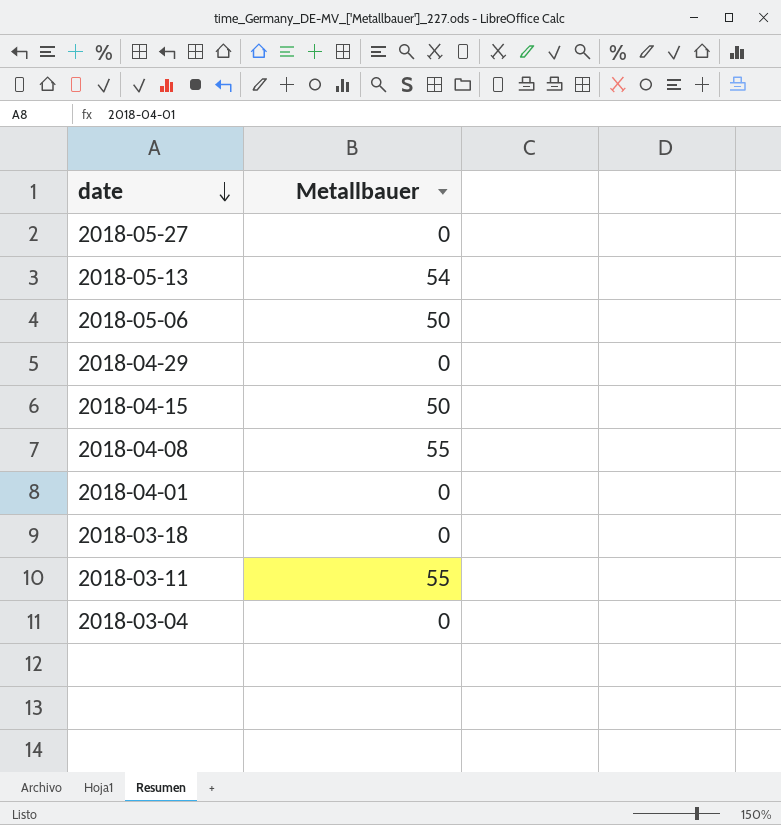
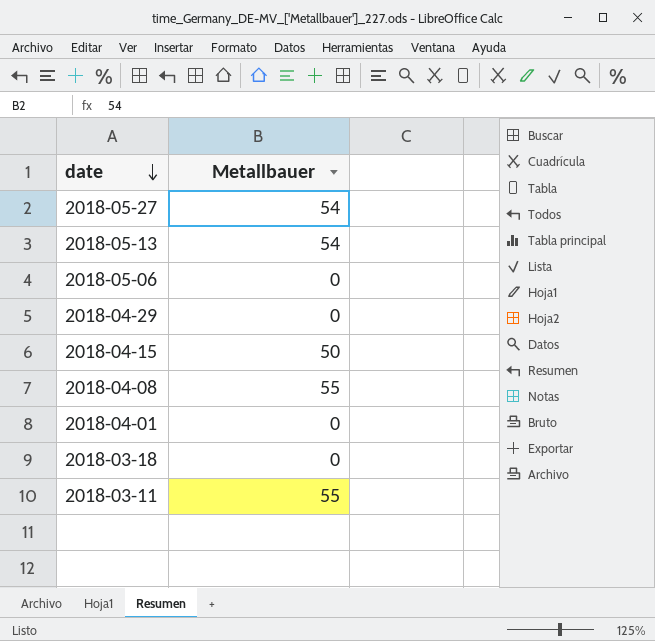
row 2018-03-04: 0 -> none
2018-05-27 | Metallbauer: 0 -> 54
2018-05-06 | Metallbauer: 50 -> 0

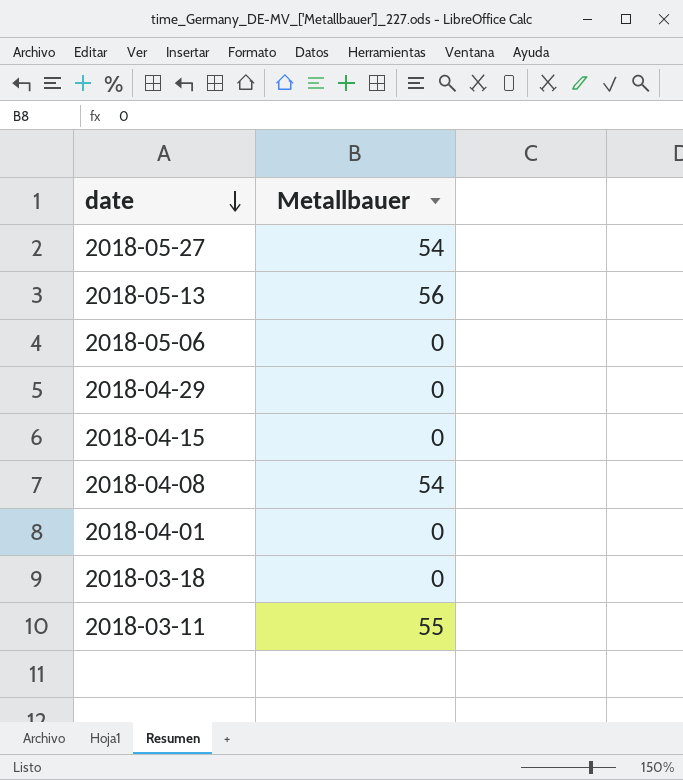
2018-05-13 | Metallbauer: 54 -> 56
2018-04-15 | Metallbauer: 50 -> 0
2018-04-08 | Metallbauer: 55 -> 54

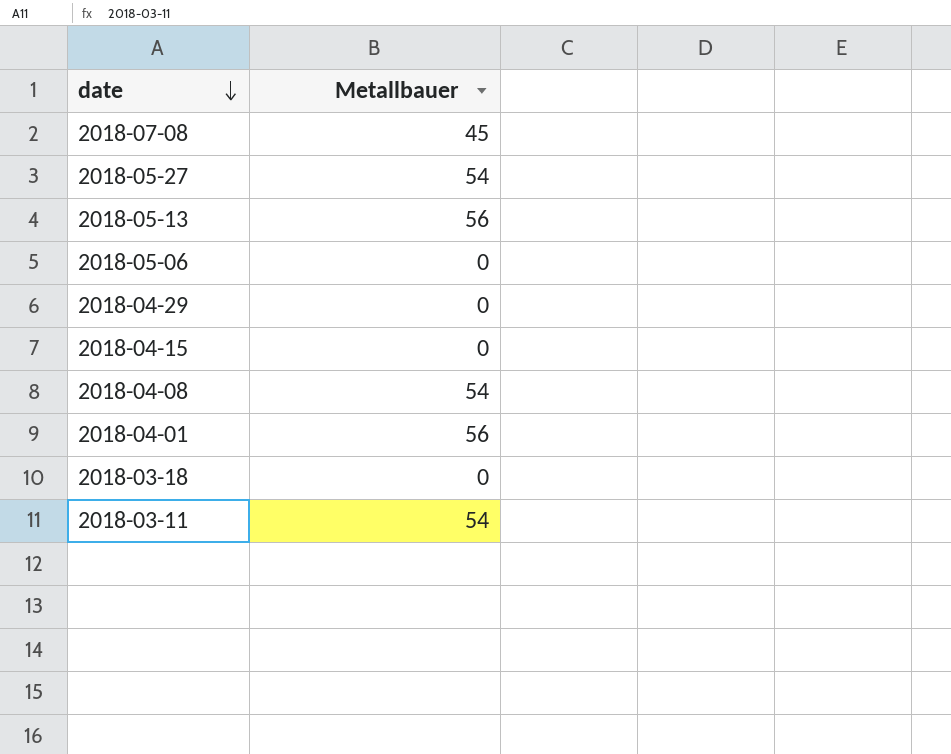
row 2018-07-08: none -> 45
2018-04-01 | Metallbauer: 0 -> 56
2018-03-11 | Metallbauer: 55 -> 54

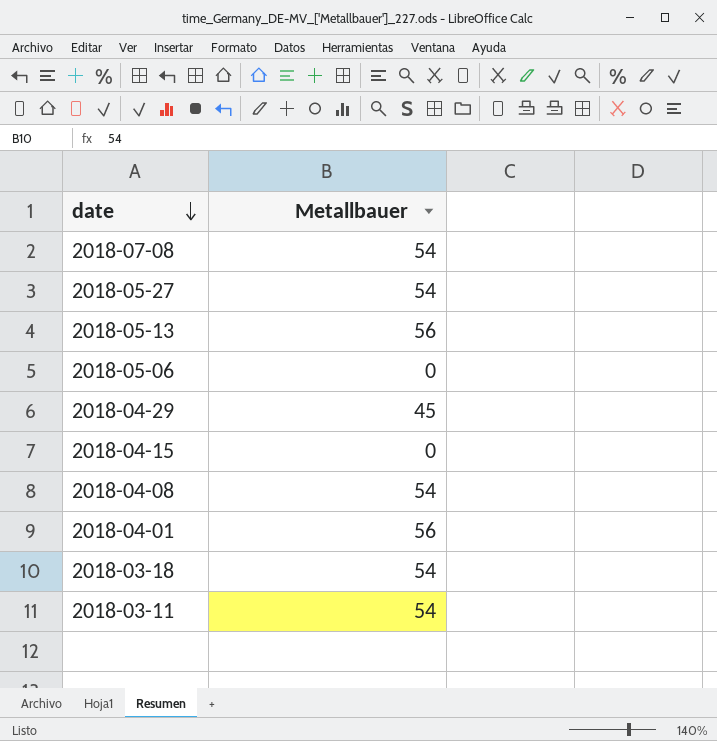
2018-07-08 | Metallbauer: 45 -> 54
2018-04-29 | Metallbauer: 0 -> 45
2018-03-18 | Metallbauer: 0 -> 54

